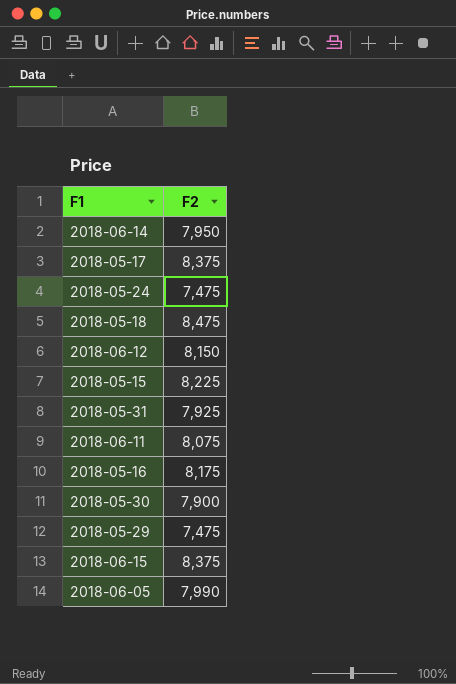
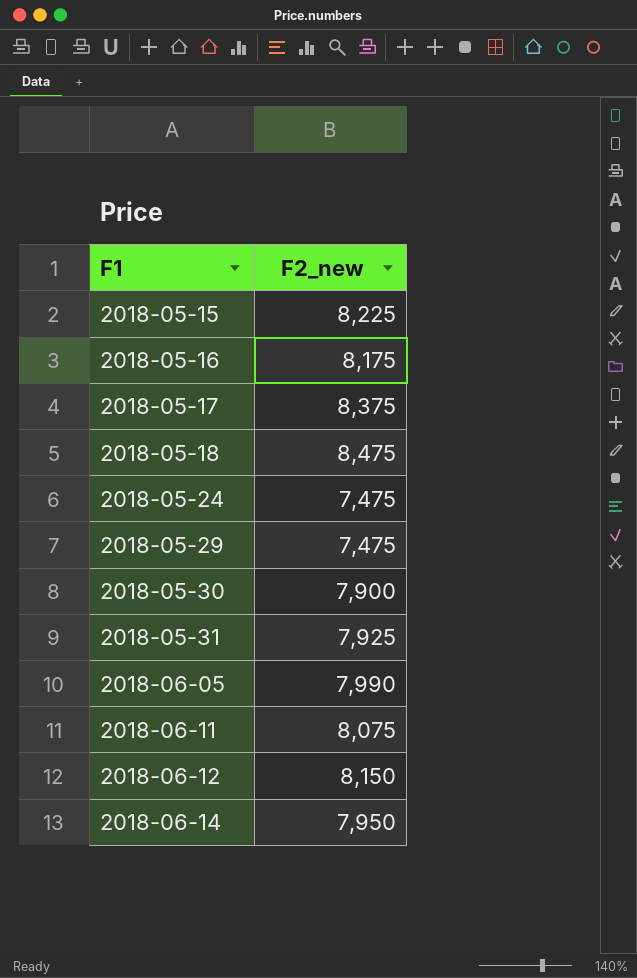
row order: none -> F1 ascending
column name: F2 -> F2_new
row 2018-06-15: 8,375 -> none

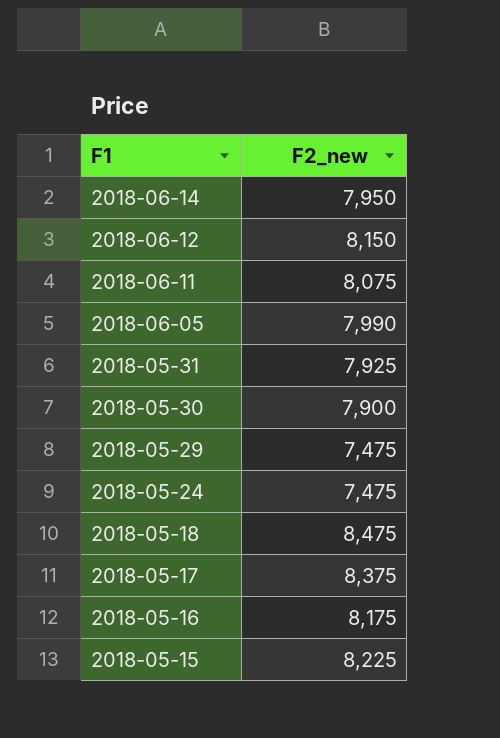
row order: F1 ascending -> F1 descending

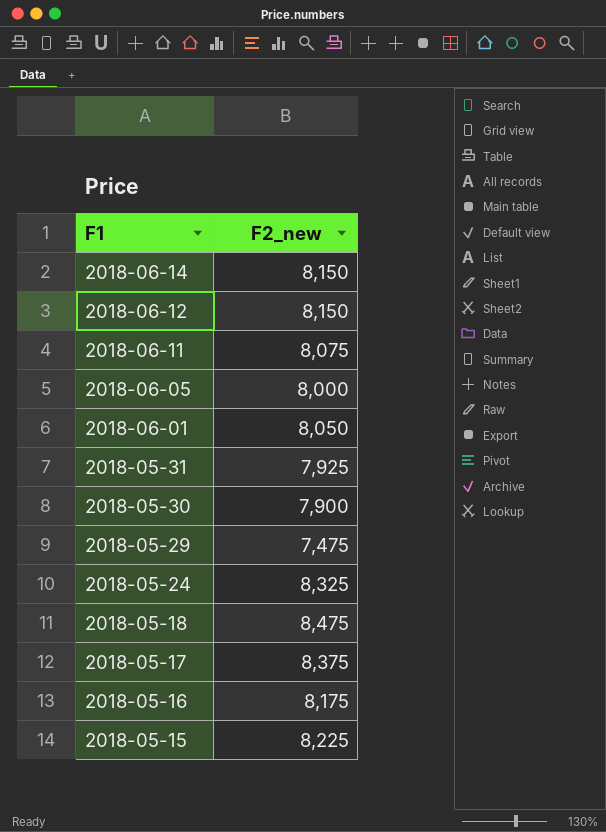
2018-06-14 | F2_new: 7,950 -> 8,150
2018-06-05 | F2_new: 7,990 -> 8,000
row 2018-06-01: none -> 8,050
2018-05-24 | F2_new: 7,475 -> 8,325

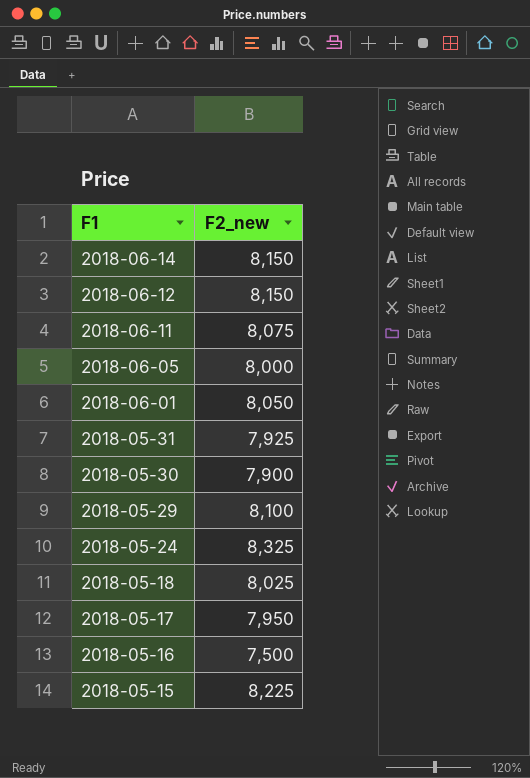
2018-05-29 | F2_new: 7,475 -> 8,100
2018-05-18 | F2_new: 8,475 -> 8,025
2018-05-17 | F2_new: 8,375 -> 7,950
2018-05-16 | F2_new: 8,175 -> 7,500

